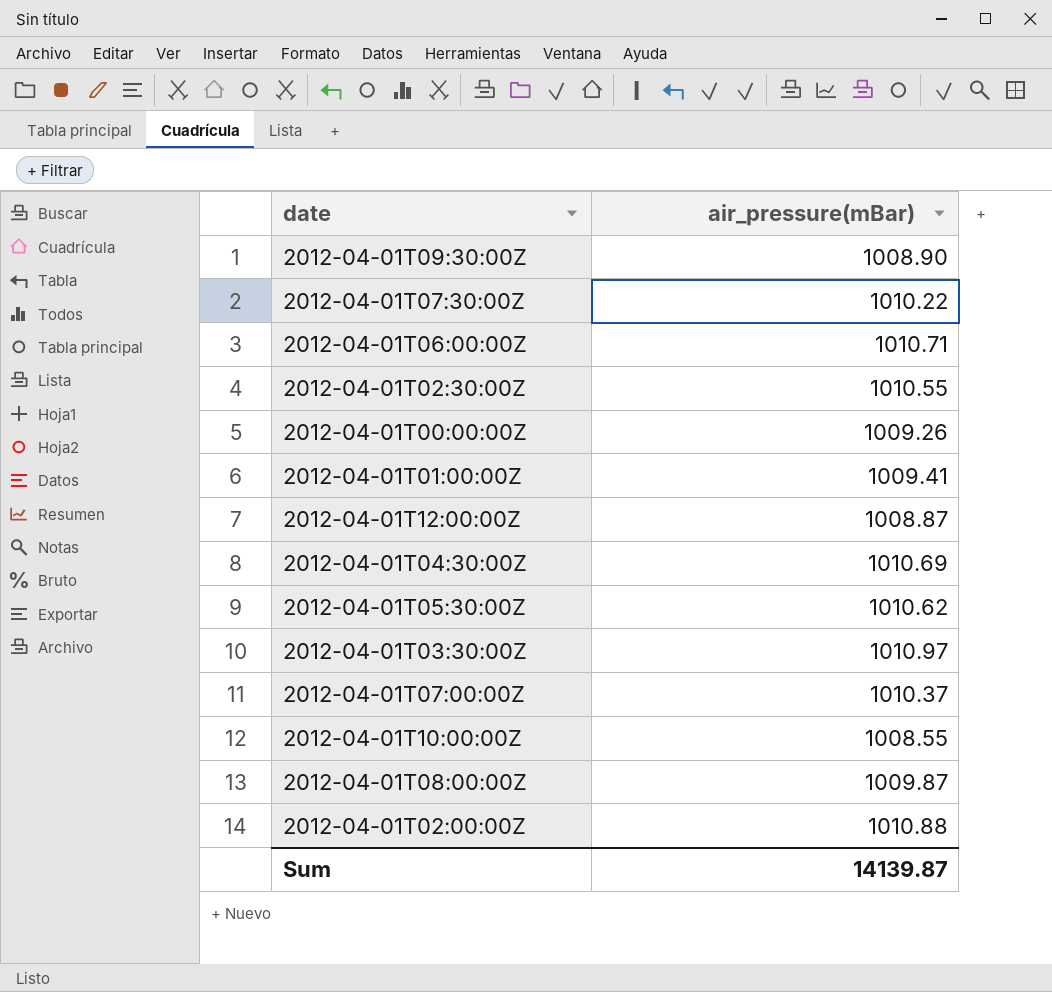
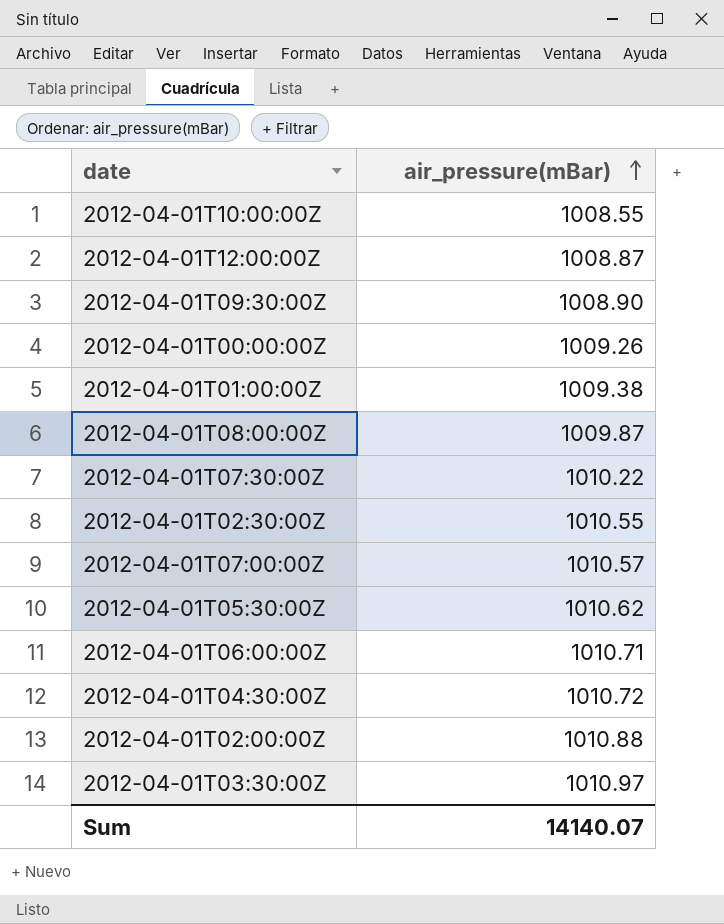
row order: none -> air_pressure(mBar) ascending
2012-04-01T01:00:00Z | air_pressure(mBar): 1009.41 -> 1009.38
2012-04-01T07:00:00Z | air_pressure(mBar): 1010.37 -> 1010.57
2012-04-01T04:30:00Z | air_pressure(mBar): 1010.69 -> 1010.72
Sum | air_pressure(mBar): 14139.87 -> 14140.07

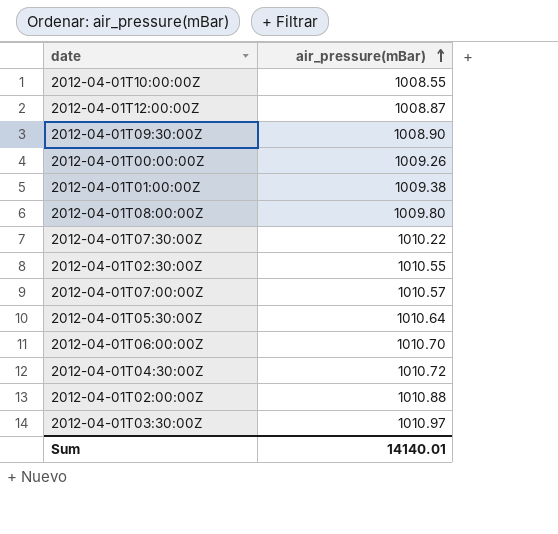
2012-04-01T08:00:00Z | air_pressure(mBar): 1009.87 -> 1009.80
2012-04-01T05:30:00Z | air_pressure(mBar): 1010.62 -> 1010.64
2012-04-01T06:00:00Z | air_pressure(mBar): 1010.71 -> 1010.70
Sum | air_pressure(mBar): 14140.07 -> 14140.01

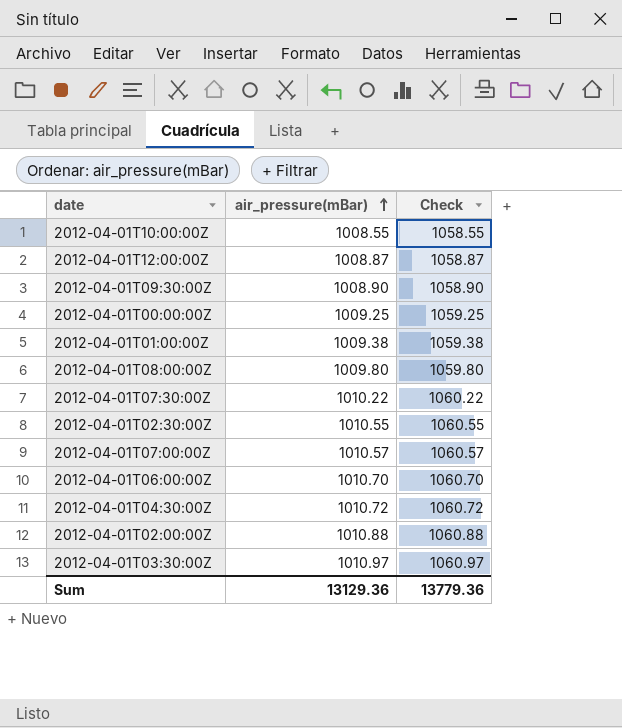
column Check | formula: none -> [air_pressure(mBar)] + 50
row 2012-04-01T05:30:00Z: 1010.64 -> none
2012-04-01T00:00:00Z | air_pressure(mBar): 1009.26 -> 1009.25
Sum | air_pressure(mBar): 14140.01 -> 13129.36

